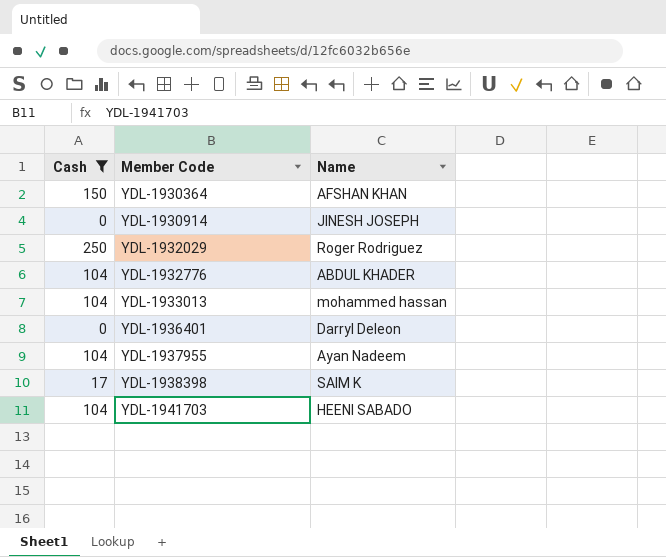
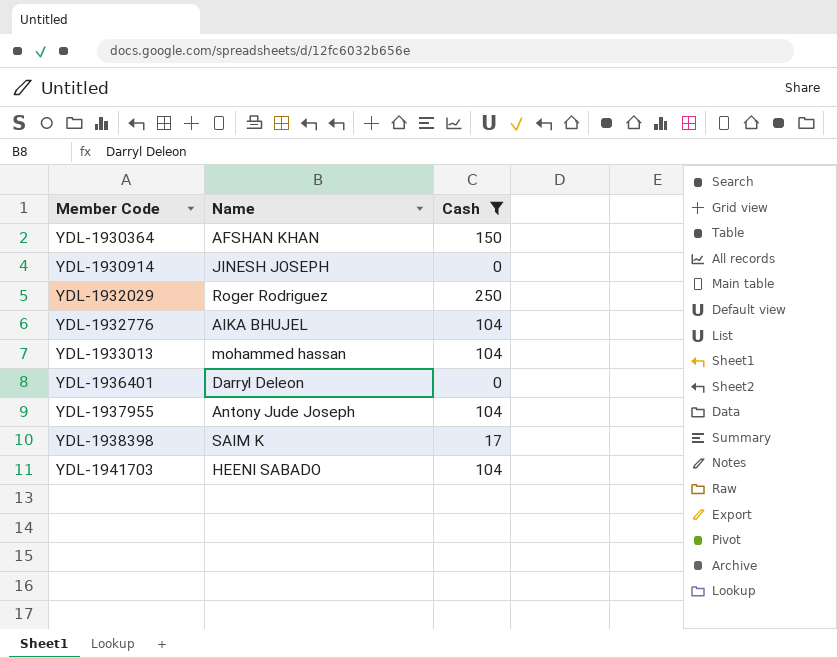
column Cash | position: 1 -> 3
YDL-1932776 | Name: ABDUL KHADER -> AIKA BHUJEL
YDL-1937955 | Name: Ayan Nadeem -> Antony Jude Joseph

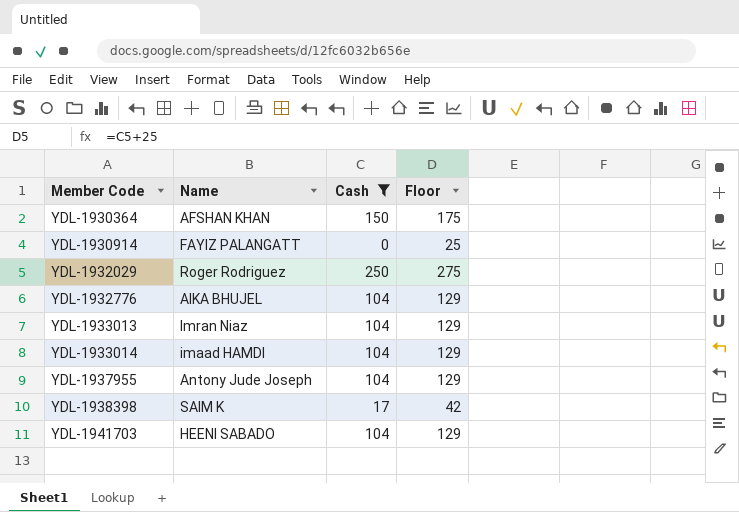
column Floor | formula: none -> [Cash] + 25
row YDL-1936401: Darryl Deleon | 0 -> none
YDL-1930914 | Name: JINESH JOSEPH -> FAYIZ PALANGATT
YDL-1933013 | Name: mohammed hassan -> Imran Niaz
row YDL-1933014: none -> imaad HAMDI | 104 | 129

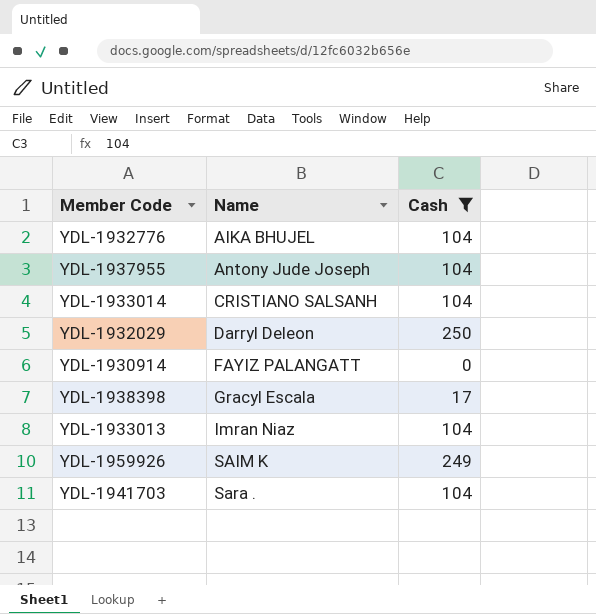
row order: Member Code ascending -> Name ascending
column Floor | formula: [Cash] + 25 -> none
row YDL-1930364: AFSHAN KHAN | 150 | 175 -> none
YDL-1933014 | Name: imaad HAMDI -> CRISTIANO SALSANH
YDL-1932029 | Name: Roger Rodriguez -> Darryl Deleon
YDL-1938398 | Name: SAIM K -> Gracyl Escala
row YDL-1959926: none -> SAIM K | 249
YDL-1941703 | Name: HEENI SABADO -> Sara .

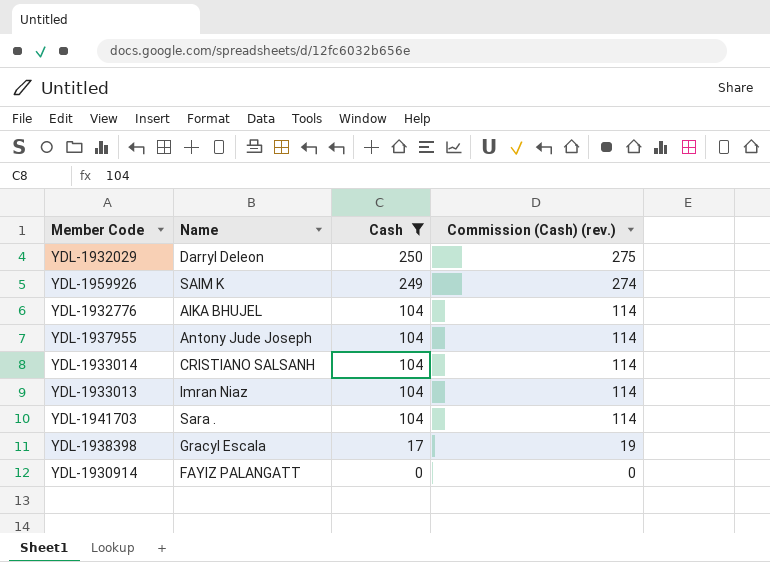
row order: Name ascending -> Cash descending
column Commission (Cash) (rev.) | formula: none -> [Cash] * 1.1

